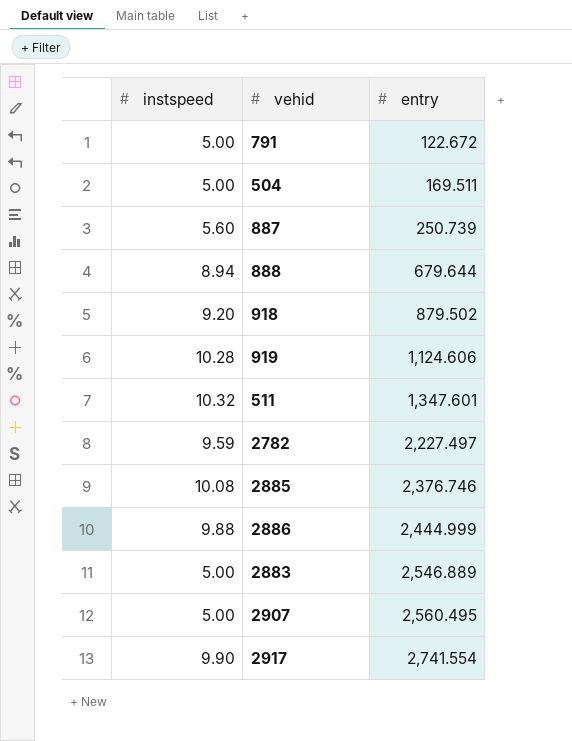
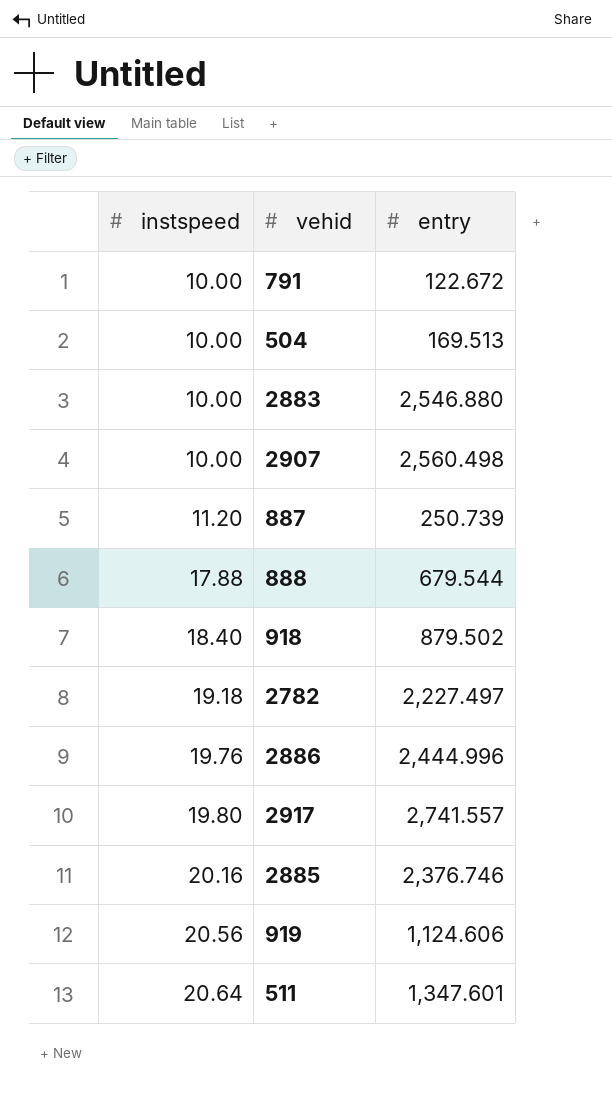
row order: entry ascending -> instspeed ascending
791 | instspeed: 5.00 -> 10.00
504 | instspeed: 5.00 -> 10.00
504 | entry: 169.511 -> 169.513
2883 | instspeed: 5.00 -> 10.00
2883 | entry: 2,546.889 -> 2,546.880
2907 | instspeed: 5.00 -> 10.00
2907 | entry: 2,560.495 -> 2,560.498
887 | instspeed: 5.60 -> 11.20
888 | instspeed: 8.94 -> 17.88
888 | entry: 679.644 -> 679.544
918 | instspeed: 9.20 -> 18.40
2782 | instspeed: 9.59 -> 19.18
2886 | instspeed: 9.88 -> 19.76
2886 | entry: 2,444.999 -> 2,444.996
2917 | instspeed: 9.90 -> 19.80
2917 | entry: 2,741.554 -> 2,741.557
2885 | instspeed: 10.08 -> 20.16
919 | instspeed: 10.28 -> 20.56
511 | instspeed: 10.32 -> 20.64

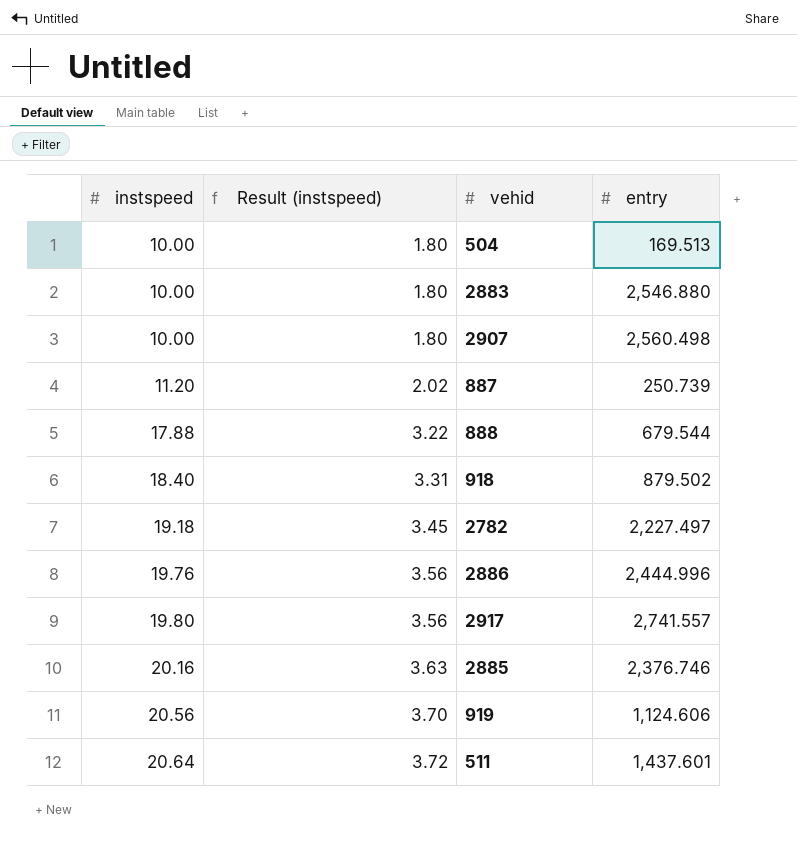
column Result (instspeed) | formula: none -> [instspeed] * 0.18
row 791: 10.00 | 122.672 -> none
511 | entry: 1,347.601 -> 1,437.601

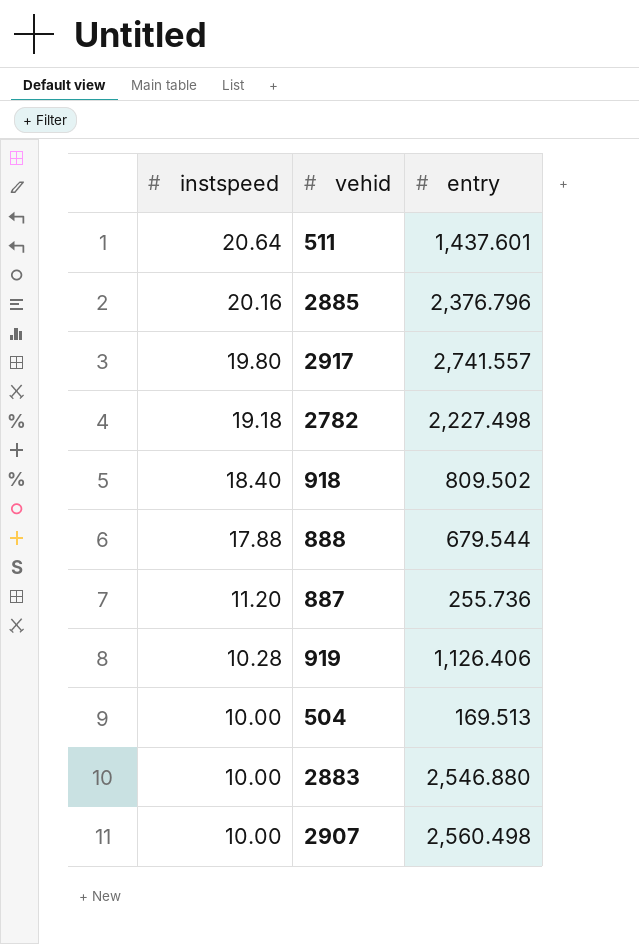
row order: instspeed ascending -> instspeed descending
column Result (instspeed) | formula: [instspeed] * 0.18 -> none
row 2886: 19.76 | 3.56 | 2,444.996 -> none
2885 | entry: 2,376.746 -> 2,376.796
2782 | entry: 2,227.497 -> 2,227.498
918 | entry: 879.502 -> 809.502
887 | entry: 250.739 -> 255.736
919 | instspeed: 20.56 -> 10.28
919 | entry: 1,124.606 -> 1,126.406

